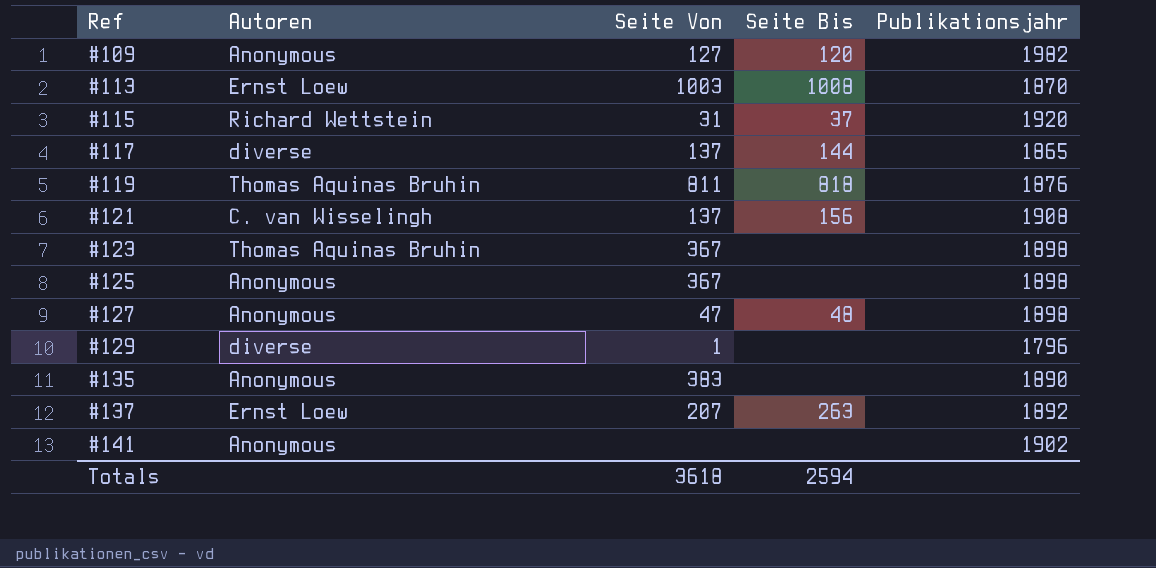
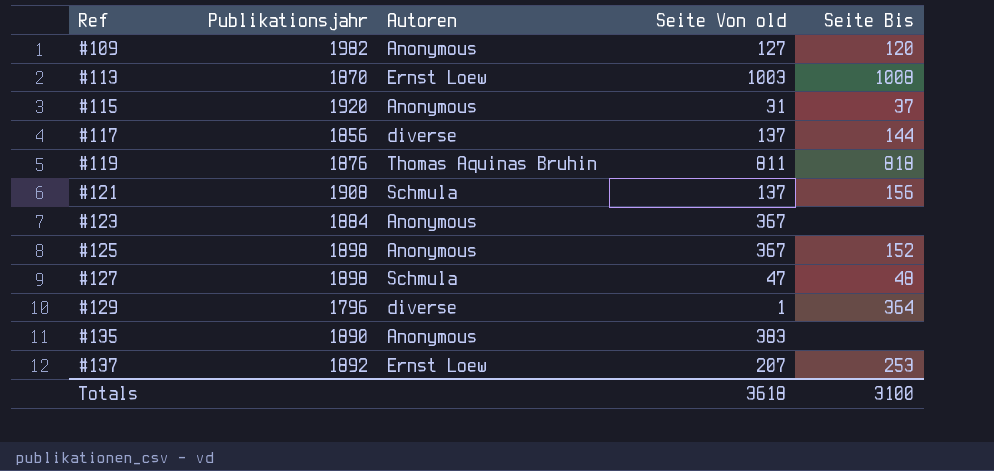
column Publikationsjahr | position: 5 -> 2
column name: Seite Von -> Seite Von old
row #141: Anonymous | none | none | 1902 -> none
#115 | Autoren: Richard Wettstein -> Anonymous
#117 | Publikationsjahr: 1865 -> 1856
#121 | Autoren: C. van Wisselingh -> Schmula
#123 | Publikationsjahr: 1898 -> 1884
#123 | Autoren: Thomas Aquinas Bruhin -> Anonymous
#125 | Seite Bis: none -> 152
#127 | Autoren: Anonymous -> Schmula
#129 | Seite Bis: none -> 364
#137 | Seite Bis: 263 -> 253
Totals | Seite Bis: 2594 -> 3100

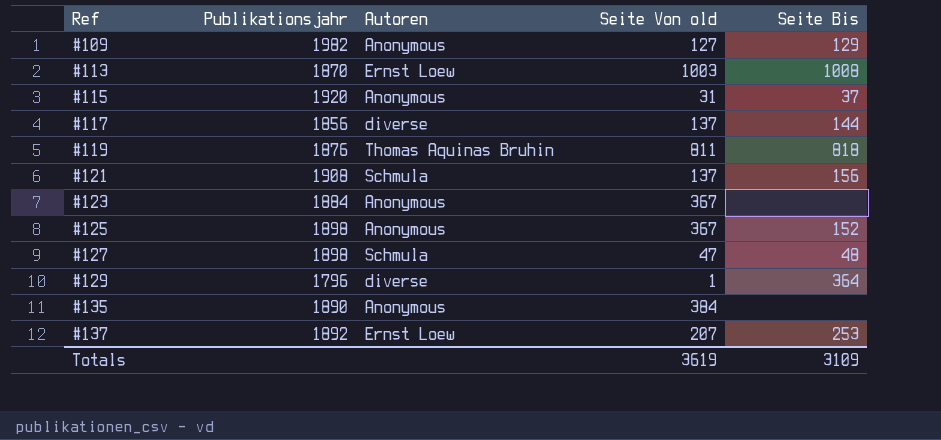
#109 | Seite Bis: 120 -> 129
#135 | Seite Von old: 383 -> 384
Totals | Seite Von old: 3618 -> 3619
Totals | Seite Bis: 3100 -> 3109

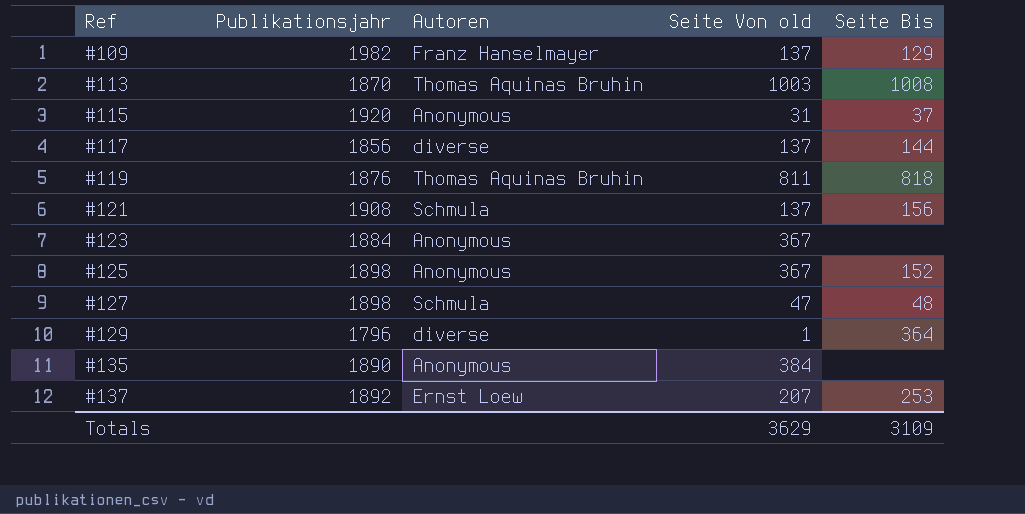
#109 | Autoren: Anonymous -> Franz Hanselmayer
#109 | Seite Von old: 127 -> 137
#113 | Autoren: Ernst Loew -> Thomas Aquinas Bruhin
Totals | Seite Von old: 3619 -> 3629

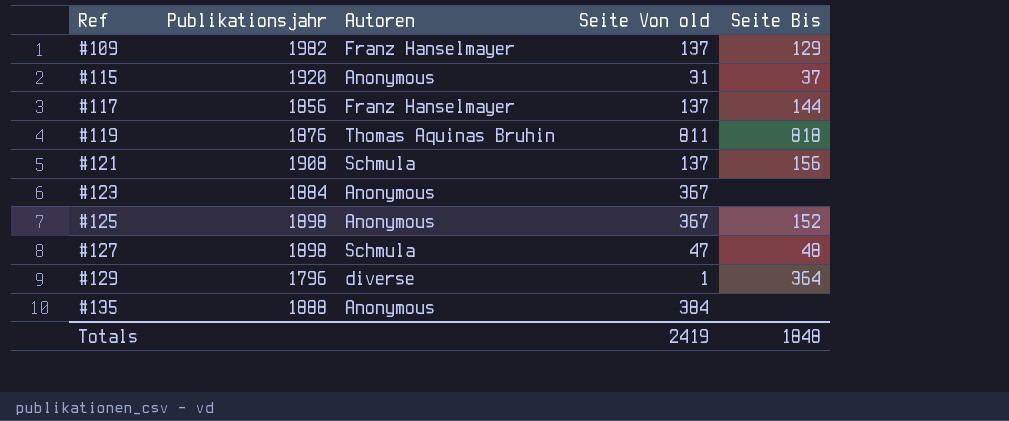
row #113: 1870 | Thomas Aquinas Bruhin | 1003 | 1008 -> none
row #137: 1892 | Ernst Loew | 207 | 253 -> none
#117 | Autoren: diverse -> Franz Hanselmayer
#135 | Publikationsjahr: 1890 -> 1888
Totals | Seite Von old: 3629 -> 2419
Totals | Seite Bis: 3109 -> 1848

